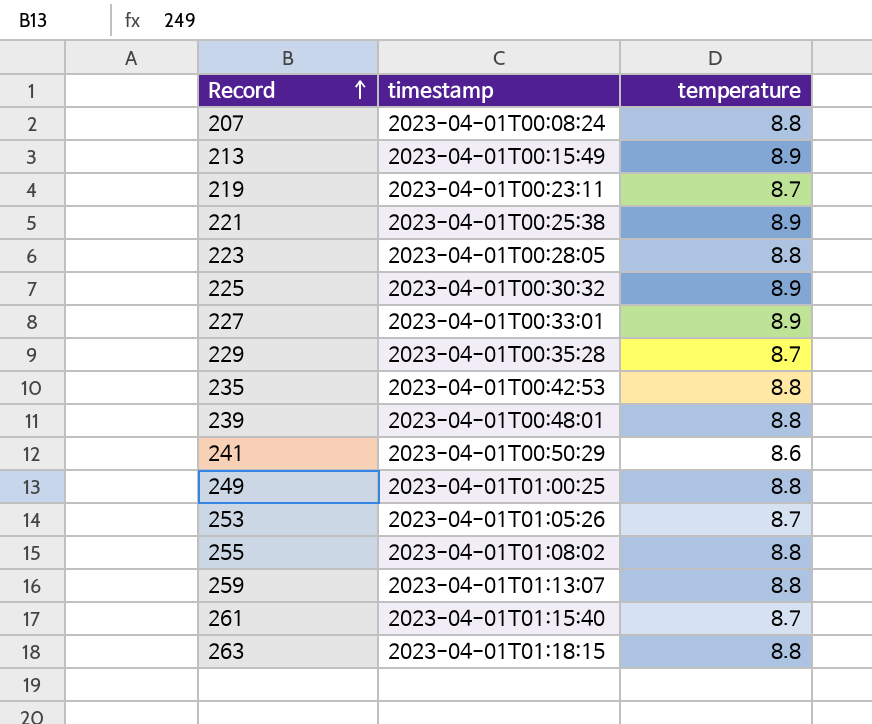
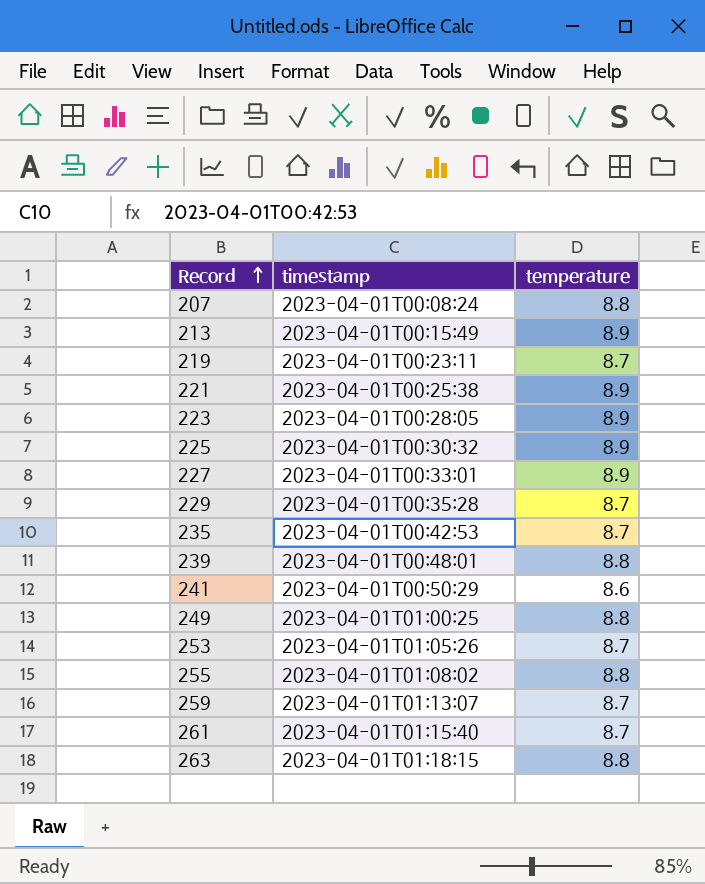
223 | temperature: 8.8 -> 8.9
235 | temperature: 8.8 -> 8.7
259 | temperature: 8.8 -> 8.7

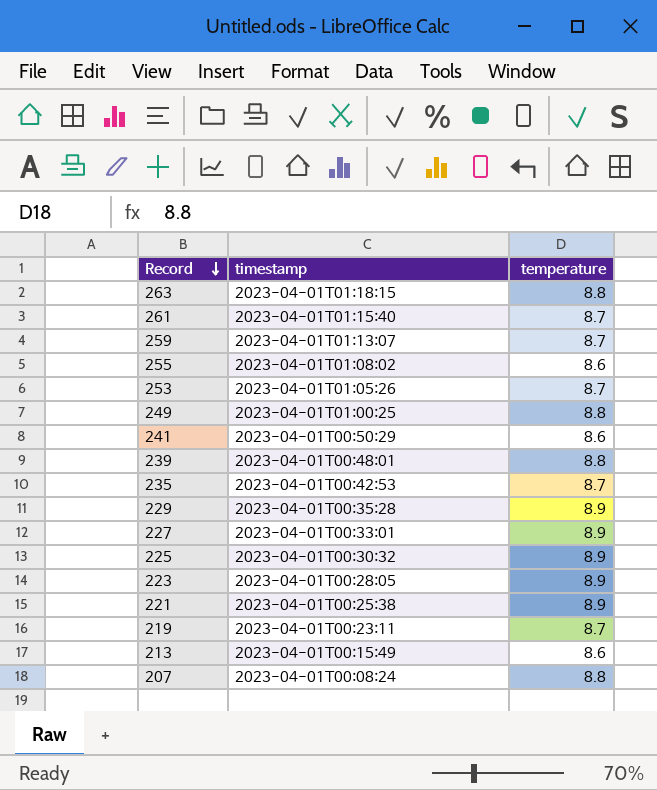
row order: Record ascending -> Record descending
255 | temperature: 8.8 -> 8.6
229 | temperature: 8.7 -> 8.9
213 | temperature: 8.9 -> 8.6

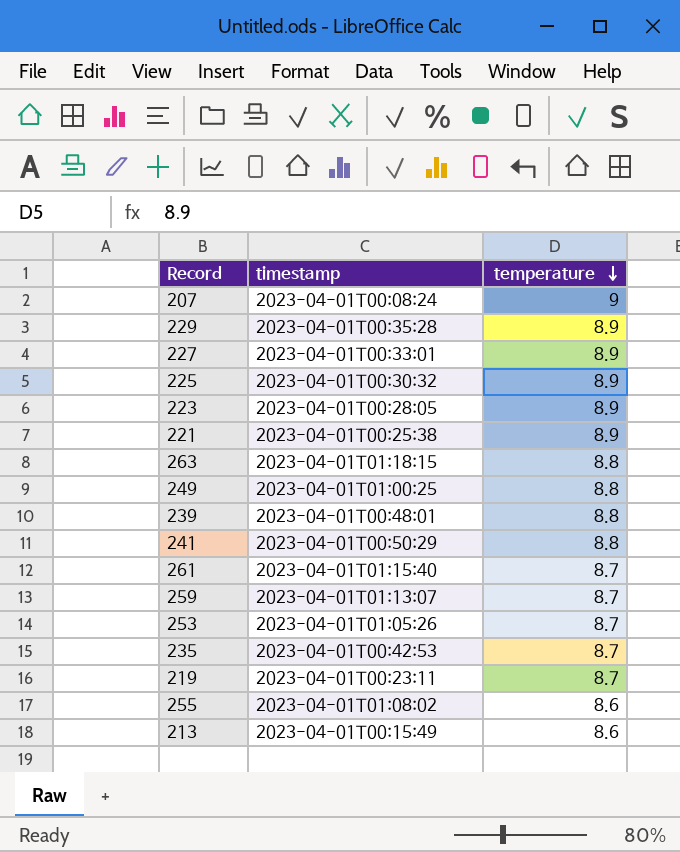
row order: Record descending -> temperature descending
207 | temperature: 8.8 -> 9
241 | temperature: 8.6 -> 8.8

